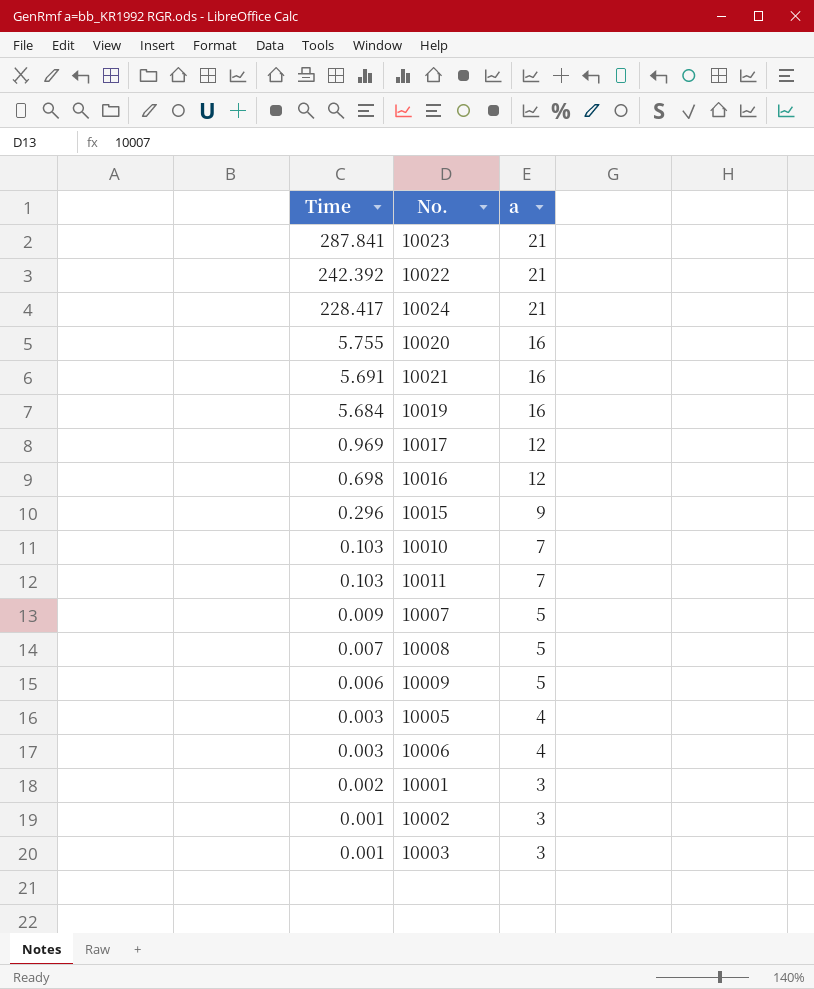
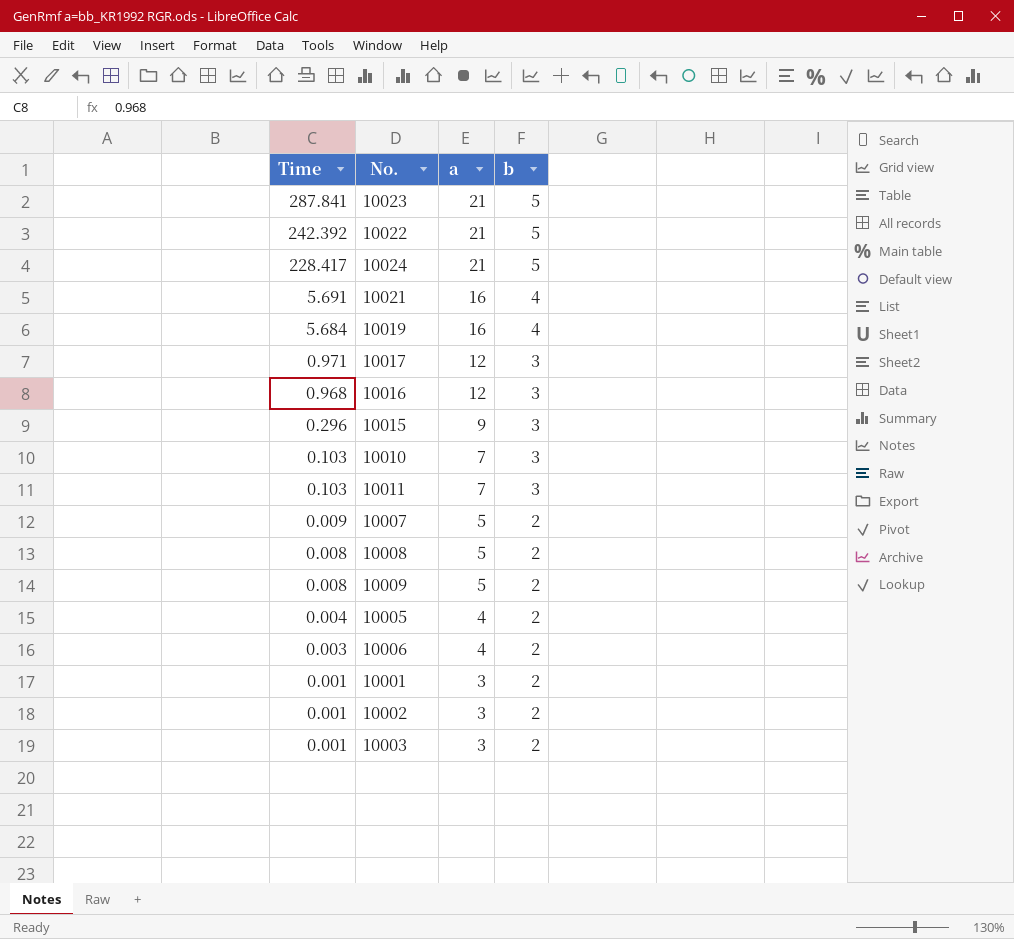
column b | position: none -> 4
row 10020: 5.755 | 16 -> none
10017 | Time: 0.969 -> 0.971
10016 | Time: 0.698 -> 0.968
10008 | Time: 0.007 -> 0.008
10009 | Time: 0.006 -> 0.008
10005 | Time: 0.003 -> 0.004
10001 | Time: 0.002 -> 0.001

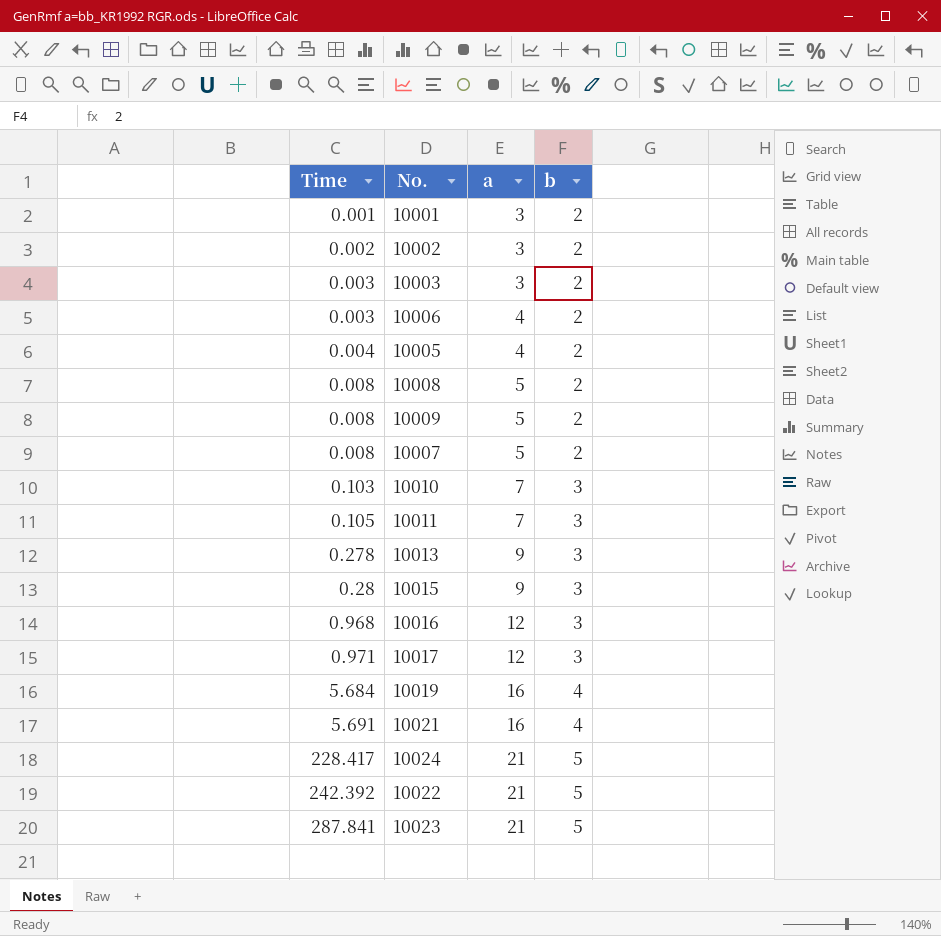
row order: Time descending -> Time ascending
10002 | Time: 0.001 -> 0.002
10003 | Time: 0.001 -> 0.003
10007 | Time: 0.009 -> 0.008
10011 | Time: 0.103 -> 0.105
row 10013: none -> 0.278 | 9 | 3
10015 | Time: 0.296 -> 0.28

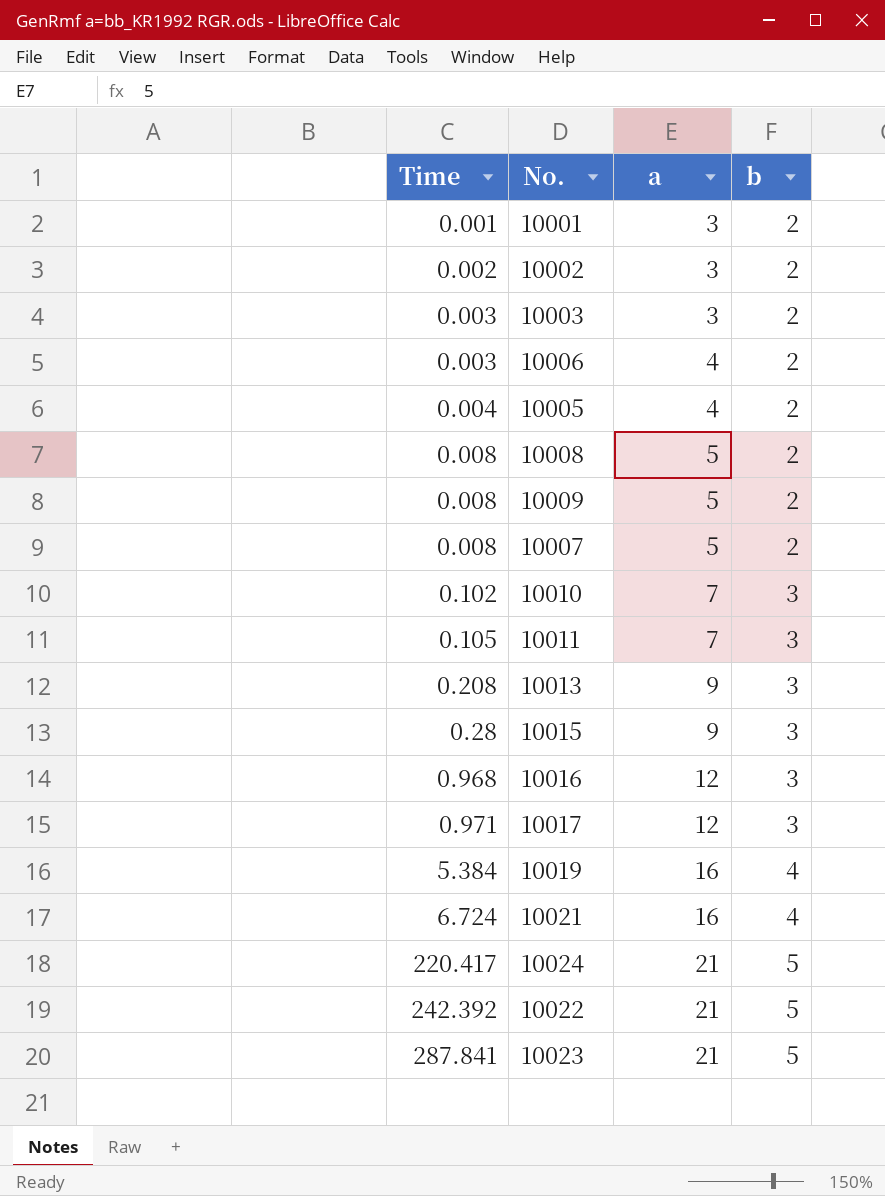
10010 | Time: 0.103 -> 0.102
10013 | Time: 0.278 -> 0.208
10019 | Time: 5.684 -> 5.384
10021 | Time: 5.691 -> 6.724
10024 | Time: 228.417 -> 220.417

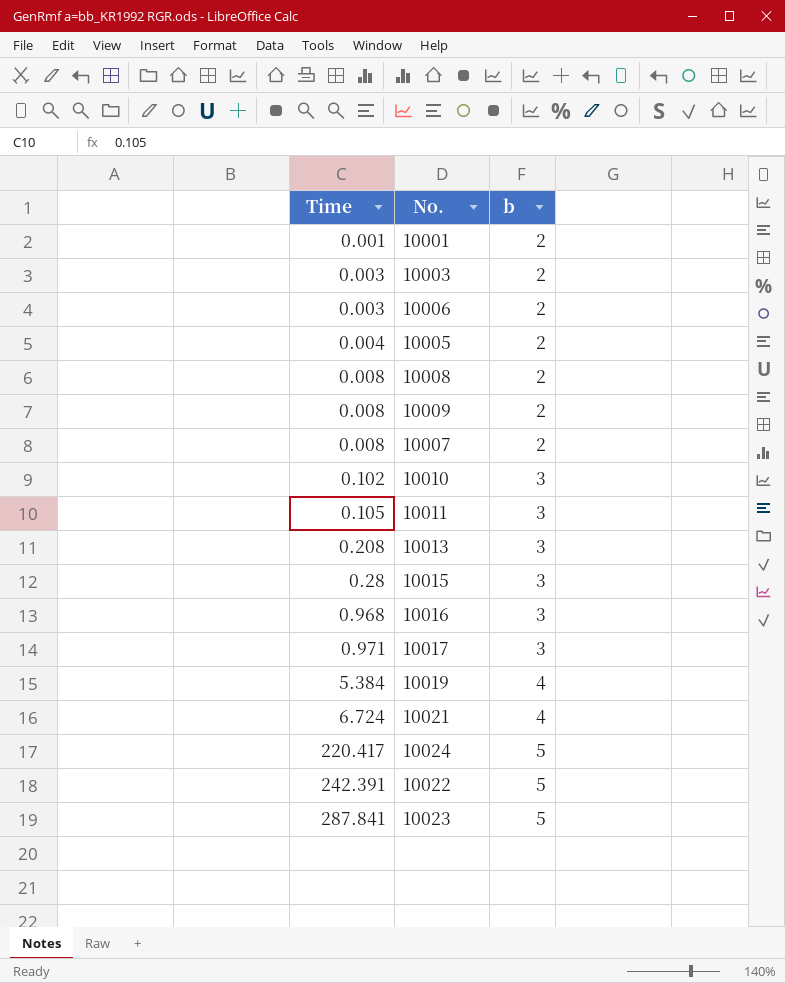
column a | position: 3 -> none
row 10002: 0.002 | 3 | 2 -> none
10022 | Time: 242.392 -> 242.391

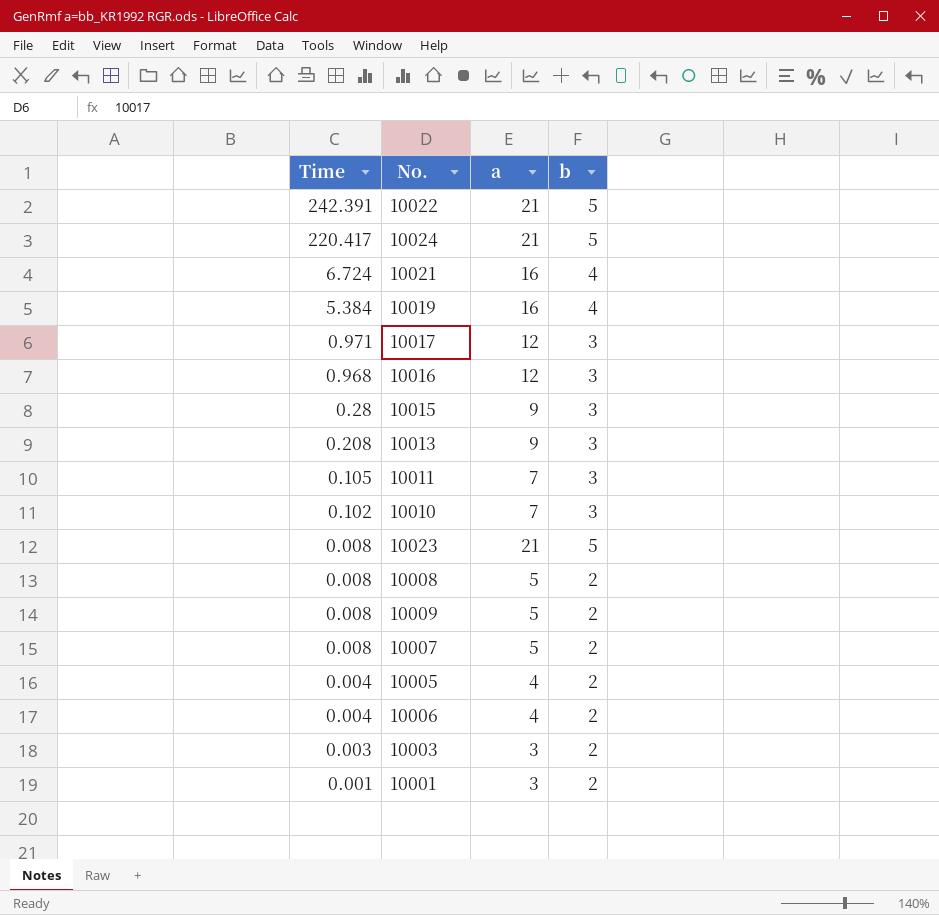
row order: Time ascending -> Time descending
column a | position: none -> 3
10023 | Time: 287.841 -> 0.008
10006 | Time: 0.003 -> 0.004

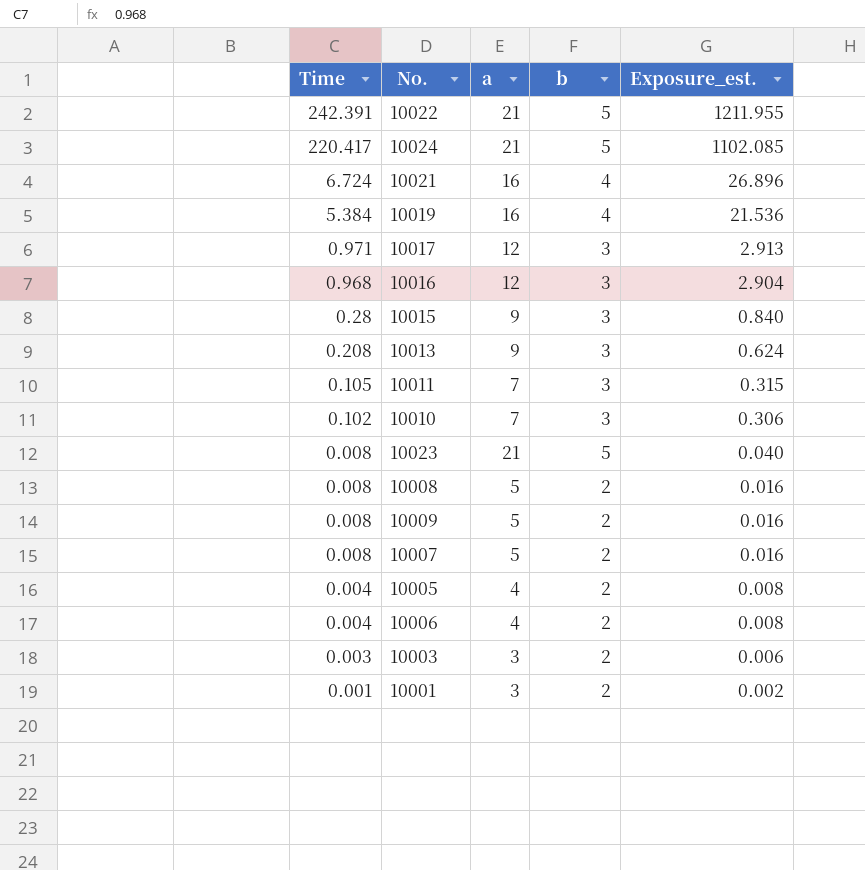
column Exposure_est. | formula: none -> [Time] * [b]

